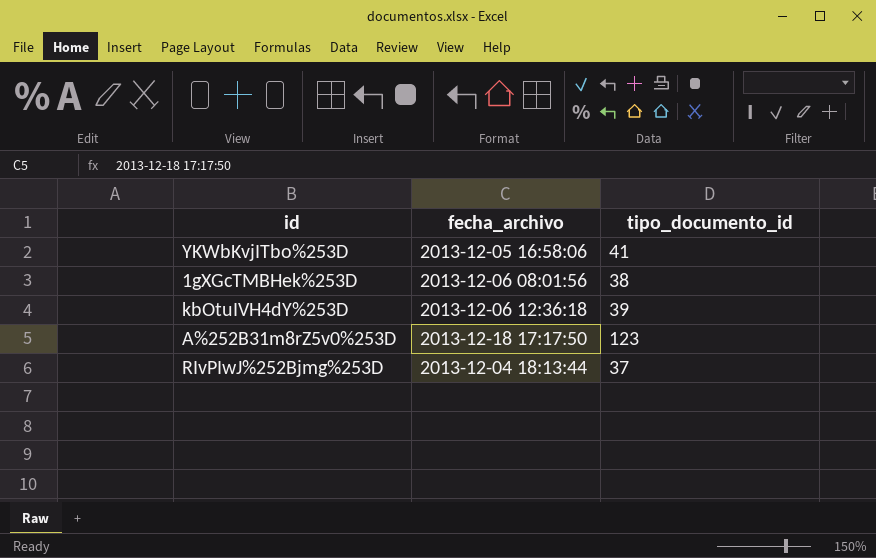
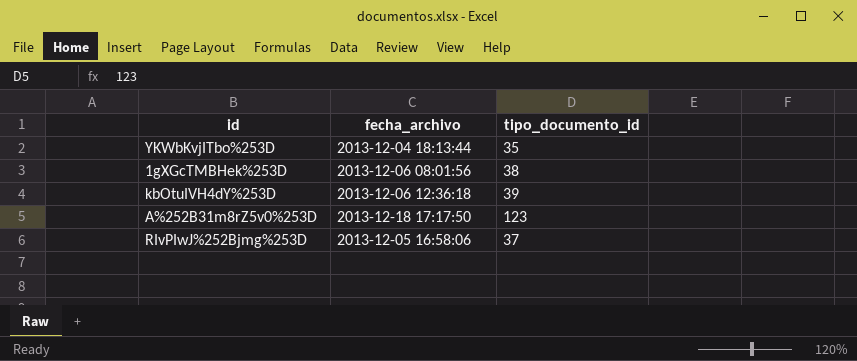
YKWbKvjITbo%253D | fecha_archivo: 2013-12-05 16:58:06 -> 2013-12-04 18:13:44
YKWbKvjITbo%253D | tipo_documento_id: 41 -> 35
RIvPIwJ%252Bjmg%253D | fecha_archivo: 2013-12-04 18:13:44 -> 2013-12-05 16:58:06

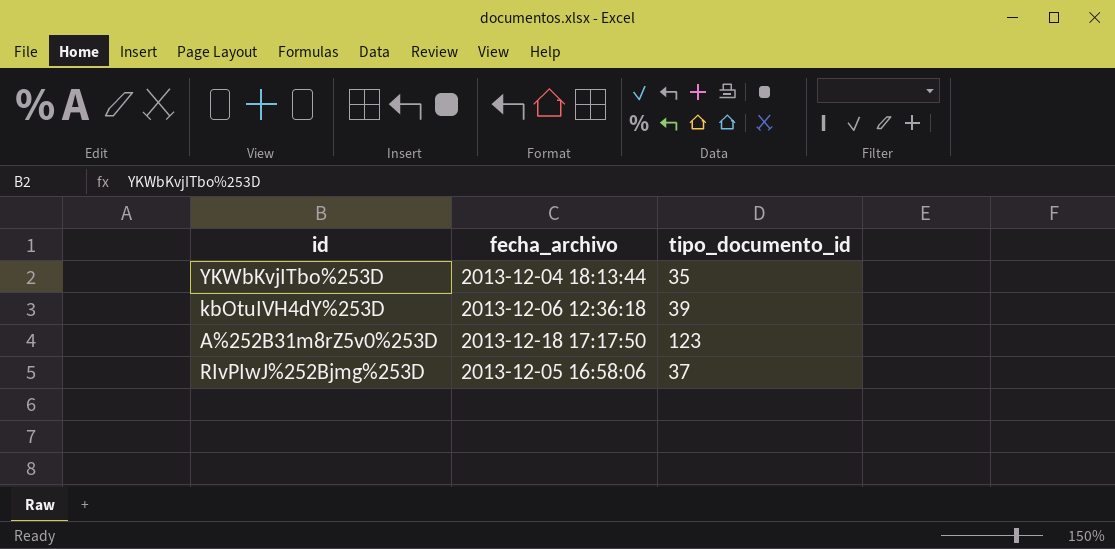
row 1gXGcTMBHek%253D: 2013-12-06 08:01:56 | 38 -> none

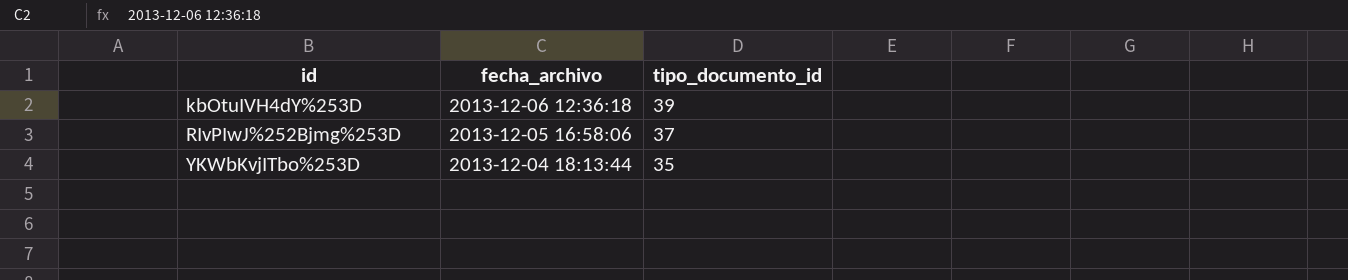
row order: none -> id ascending
row A%252B31m8rZ5v0%253D: 2013-12-18 17:17:50 | 123 -> none

